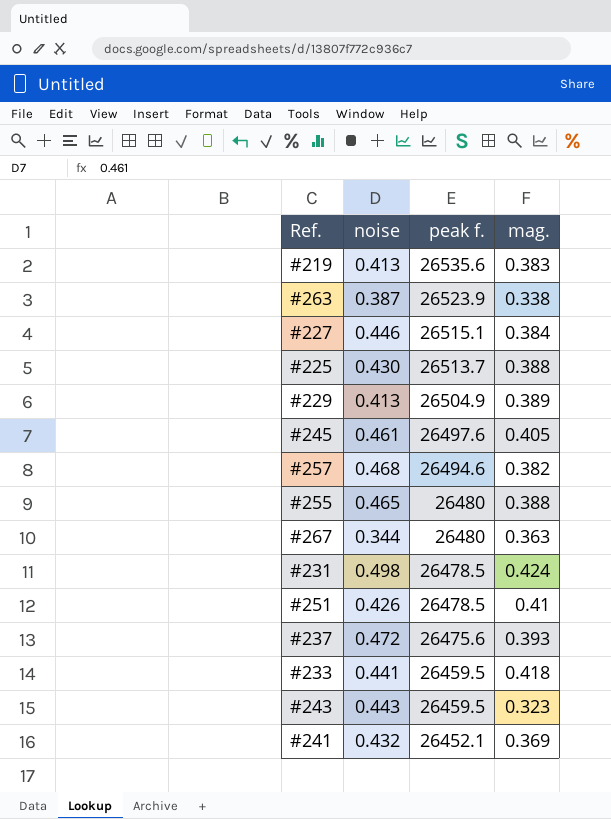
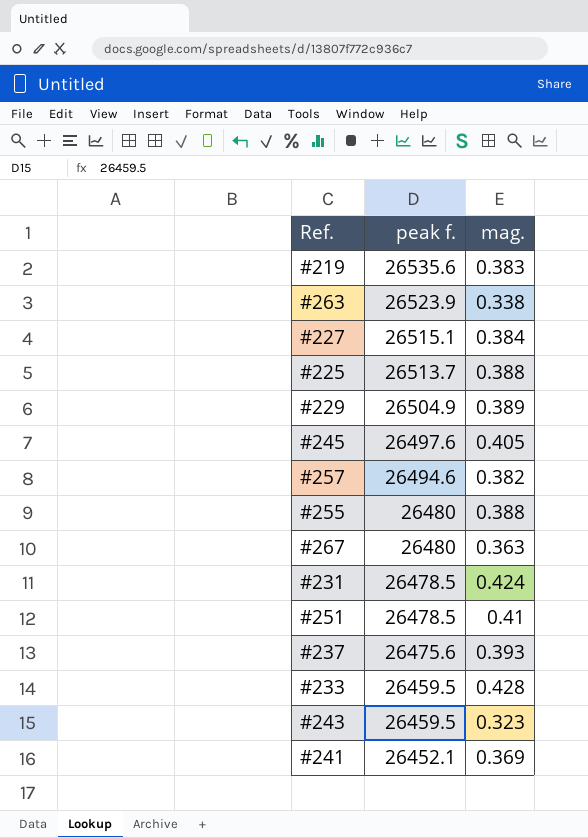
column noise | position: 2 -> none
#233 | mag.: 0.418 -> 0.428

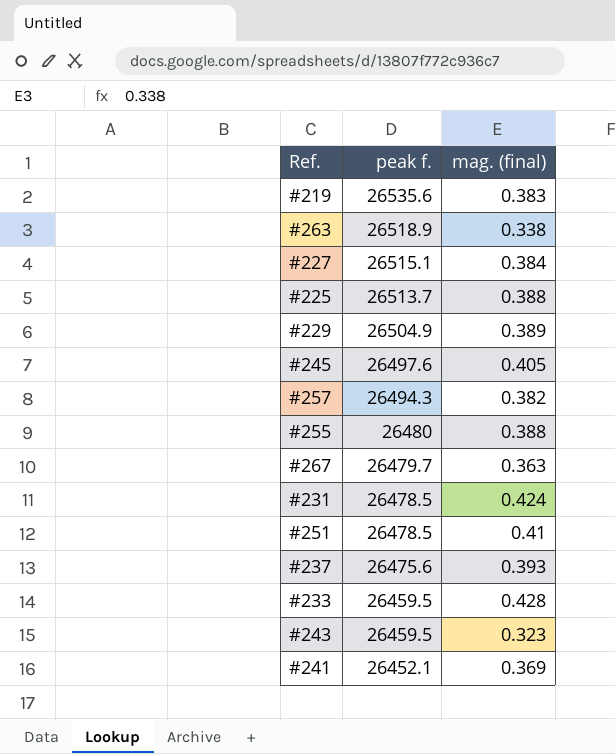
column name: mag. -> mag. (final)
#263 | peak f.: 26523.9 -> 26518.9
#257 | peak f.: 26494.6 -> 26494.3
#267 | peak f.: 26480 -> 26479.7

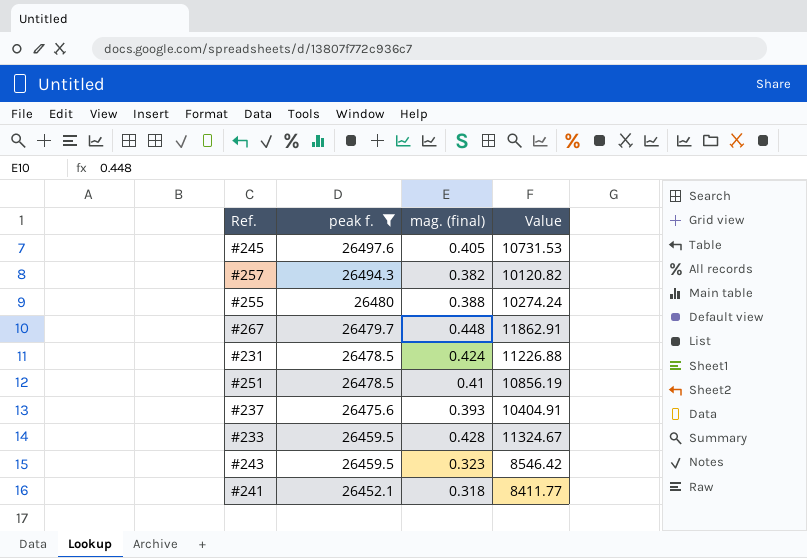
filter: none -> peak f. <= 26497.6
column Value | formula: none -> [peak f.] * [mag. (final)]
#267 | mag. (final): 0.363 -> 0.448
#241 | mag. (final): 0.369 -> 0.318

